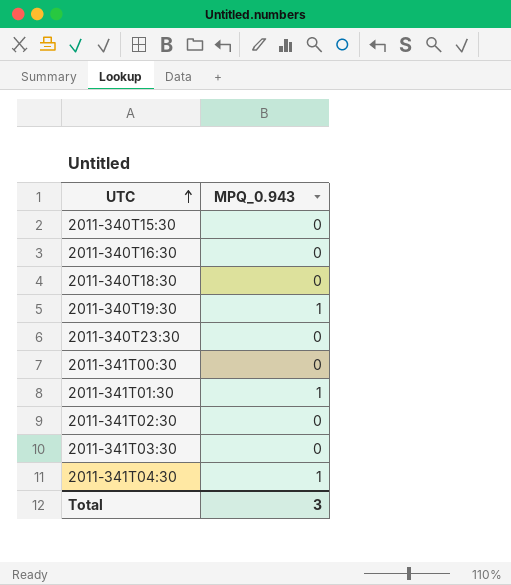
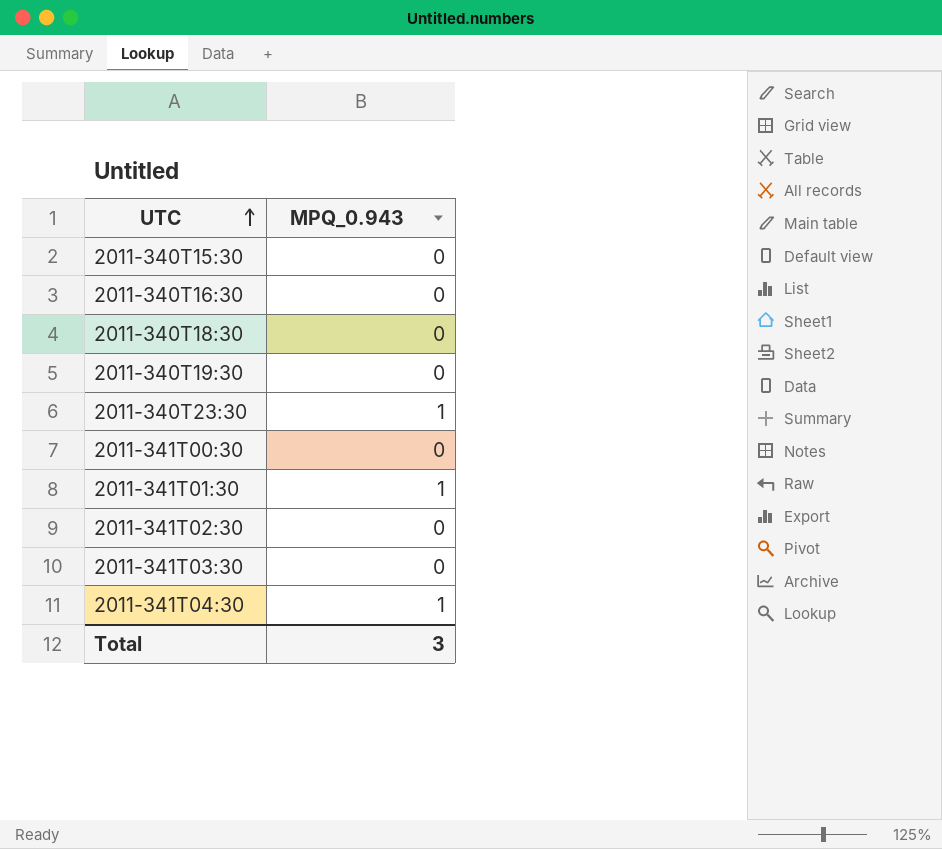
2011-340T19:30 | MPQ_0.943: 1 -> 0
2011-340T23:30 | MPQ_0.943: 0 -> 1

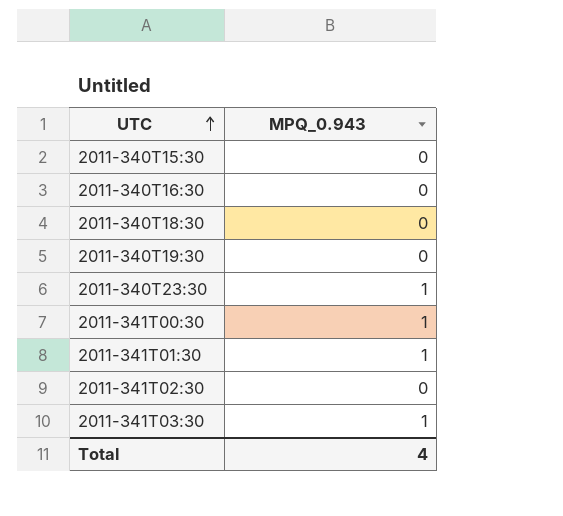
row 2011-341T04:30: 1 -> none
2011-341T00:30 | MPQ_0.943: 0 -> 1
2011-341T03:30 | MPQ_0.943: 0 -> 1
Total | MPQ_0.943: 3 -> 4

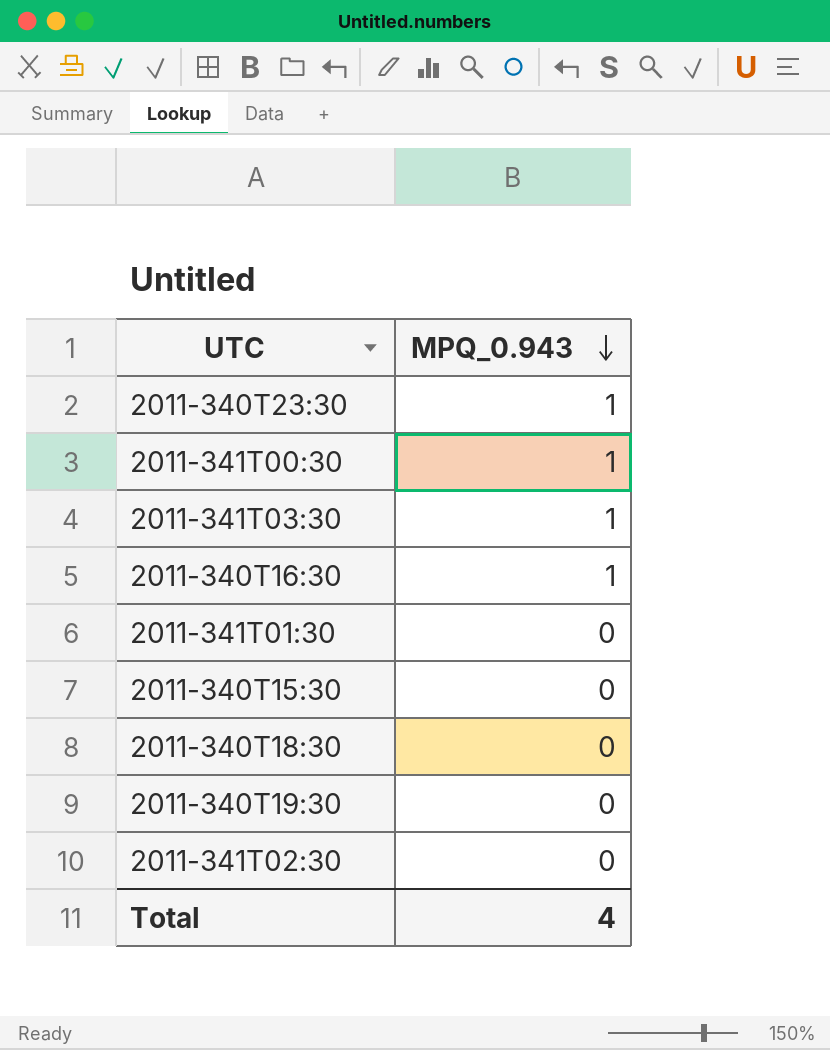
row order: UTC ascending -> MPQ_0.943 descending
2011-340T16:30 | MPQ_0.943: 0 -> 1
2011-341T01:30 | MPQ_0.943: 1 -> 0

